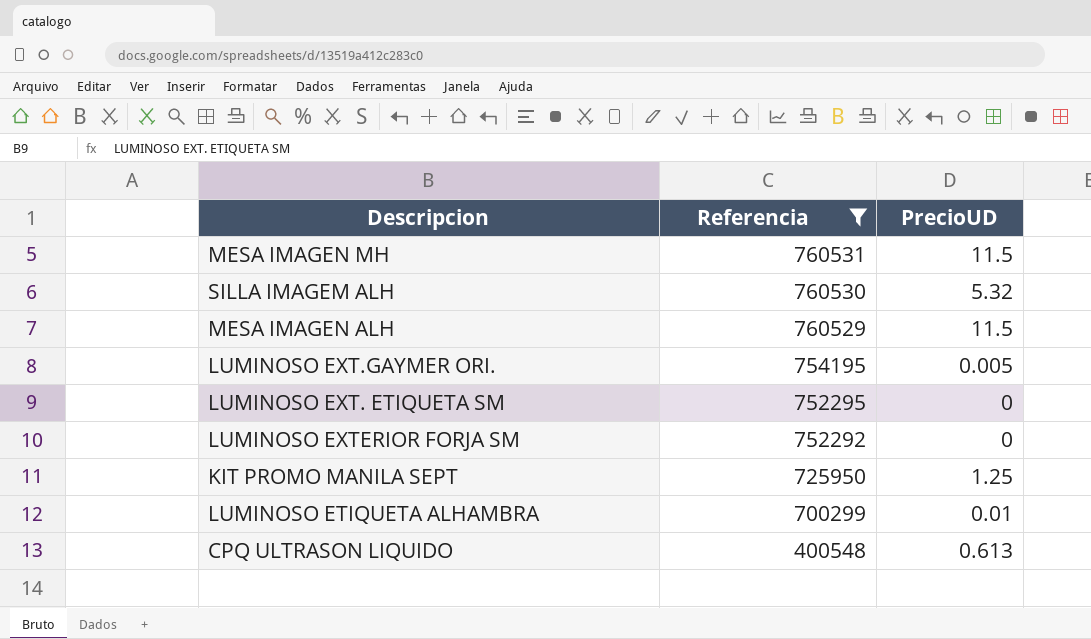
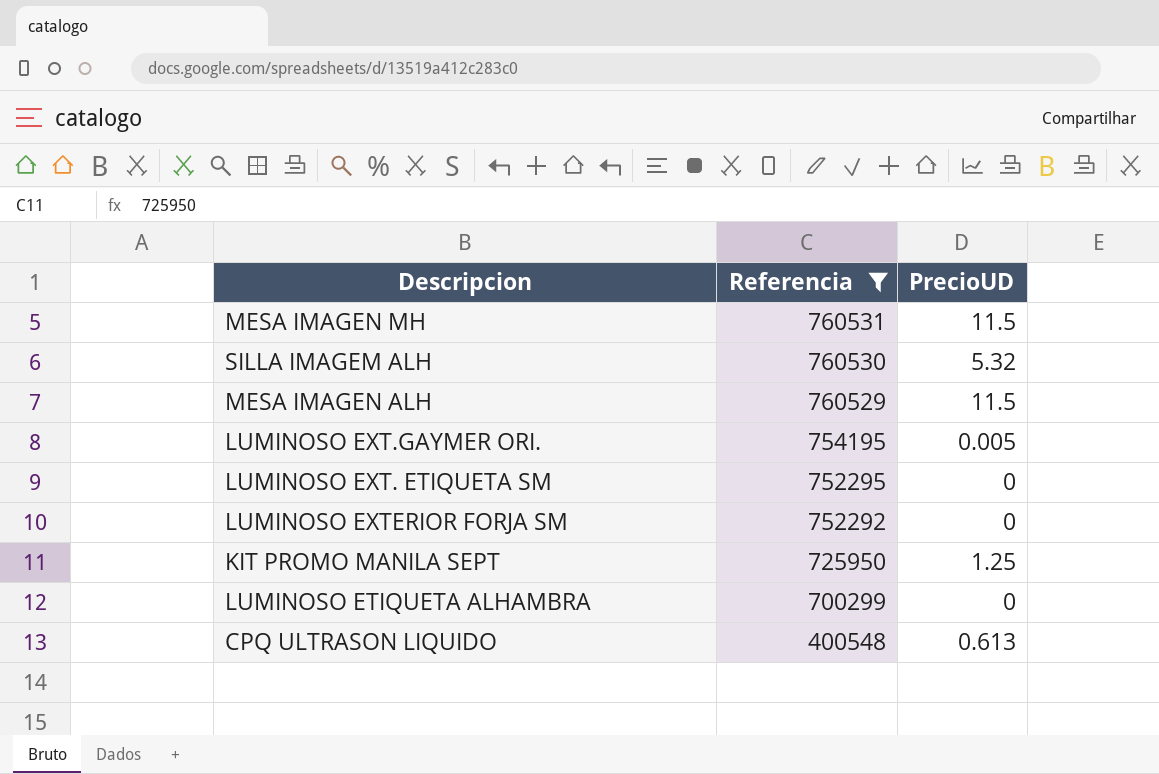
LUMINOSO ETIQUETA ALHAMBRA | PrecioUD: 0.01 -> 0

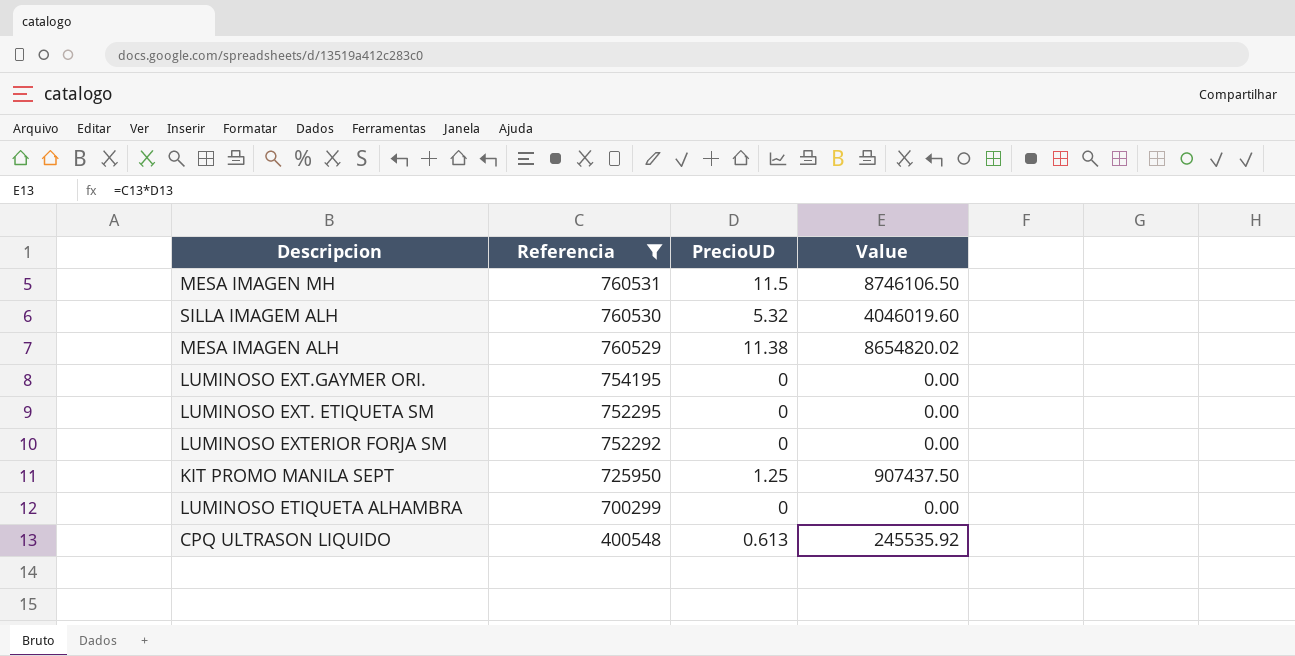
column Value | formula: none -> [Referencia] * [PrecioUD]
MESA IMAGEN ALH | PrecioUD: 11.5 -> 11.38
LUMINOSO EXT.GAYMER ORI. | PrecioUD: 0.005 -> 0

